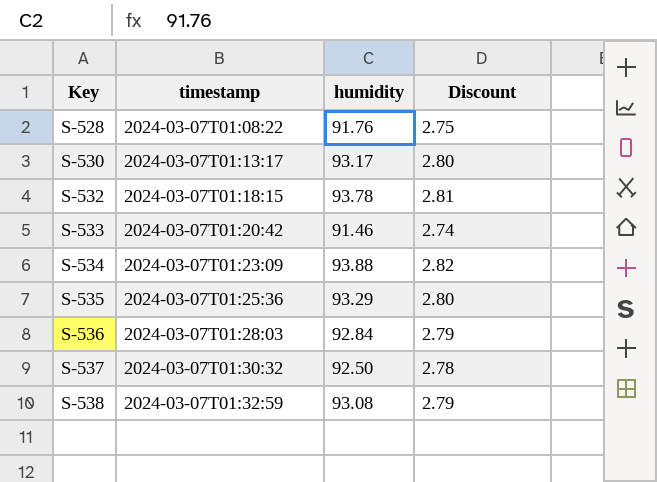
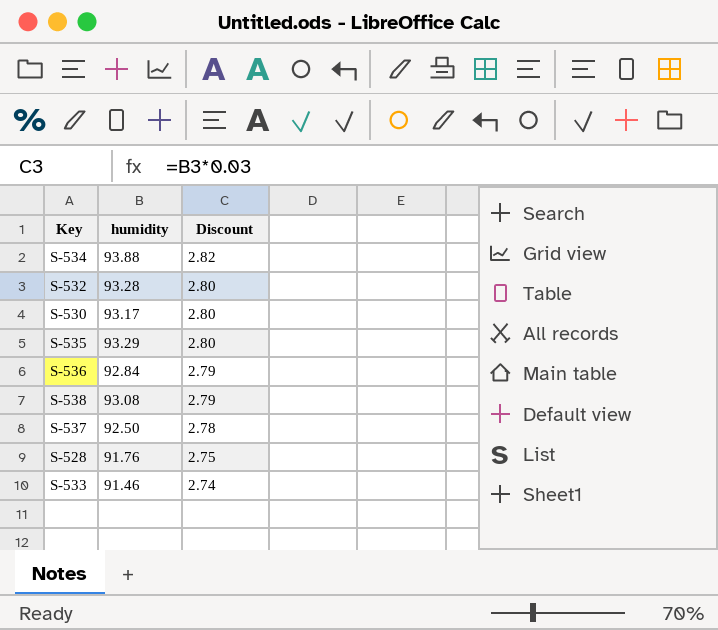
row order: Key ascending -> Discount descending
column timestamp | position: 2 -> none
S-532 | humidity: 93.78 -> 93.28
S-532 | Discount: 2.81 -> 2.80

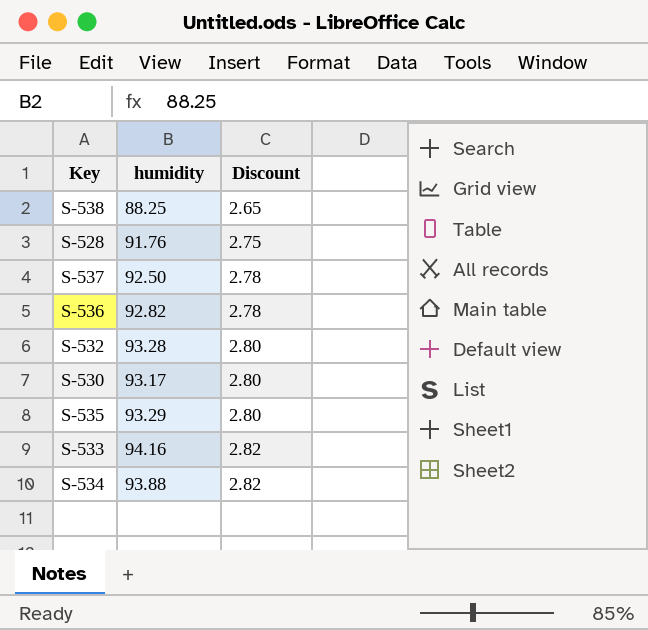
row order: Discount descending -> Discount ascending
S-538 | humidity: 93.08 -> 88.25
S-538 | Discount: 2.79 -> 2.65
S-536 | humidity: 92.84 -> 92.82
S-536 | Discount: 2.79 -> 2.78
S-533 | humidity: 91.46 -> 94.16
S-533 | Discount: 2.74 -> 2.82

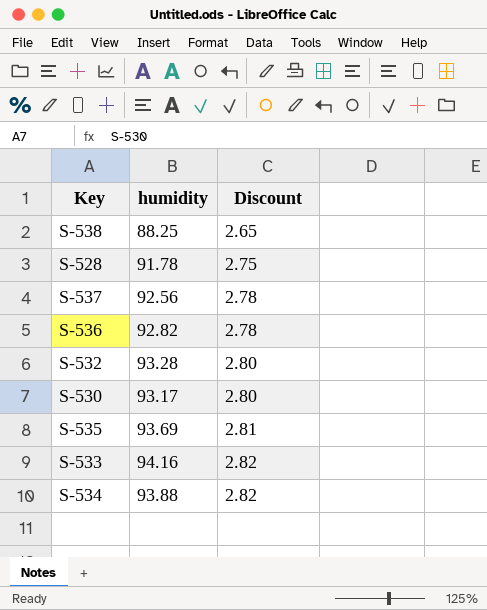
S-528 | humidity: 91.76 -> 91.78
S-537 | humidity: 92.50 -> 92.56
S-535 | humidity: 93.29 -> 93.69
S-535 | Discount: 2.80 -> 2.81

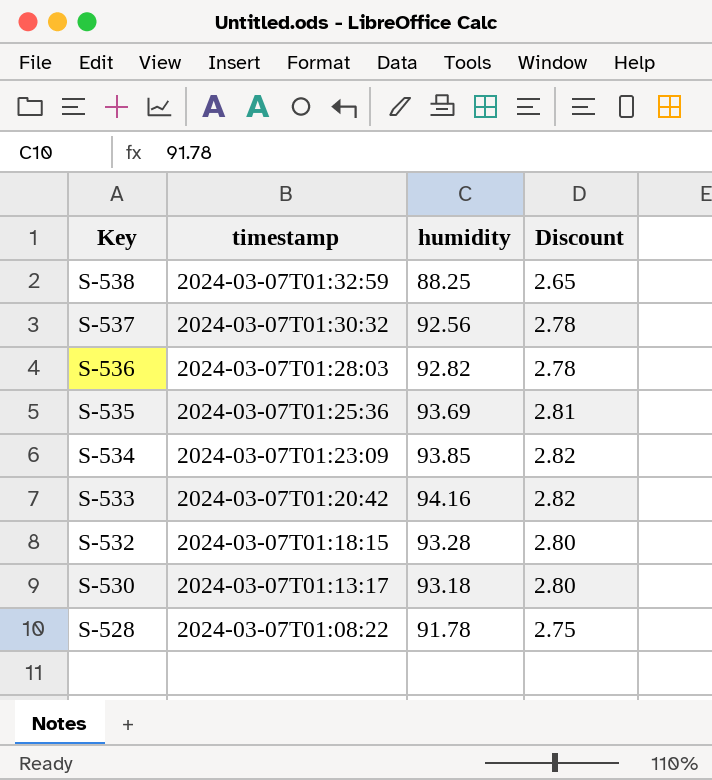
row order: Discount ascending -> Key descending
column timestamp | position: none -> 2
S-534 | humidity: 93.88 -> 93.85
S-530 | humidity: 93.17 -> 93.18

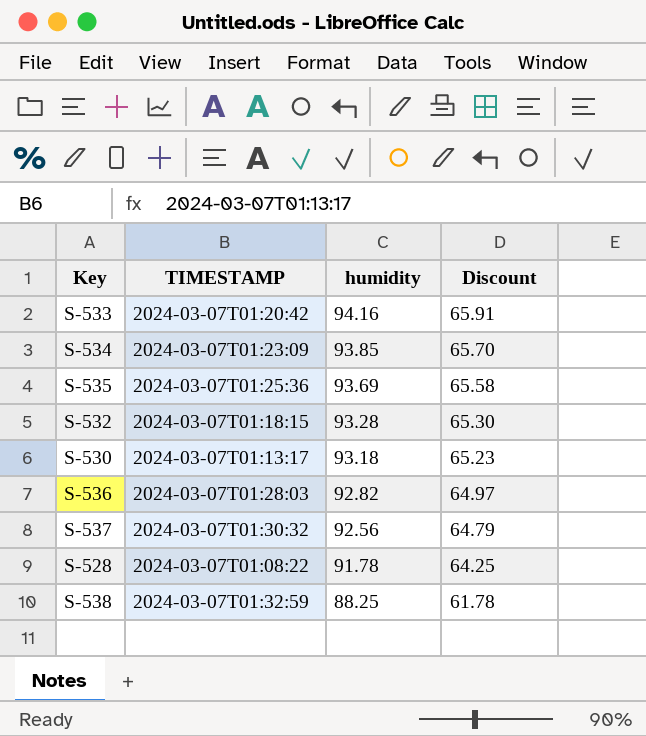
row order: Key descending -> humidity descending
column name: timestamp -> TIMESTAMP
column Discount | formula: [humidity] * 0.03 -> [humidity] * 0.7

